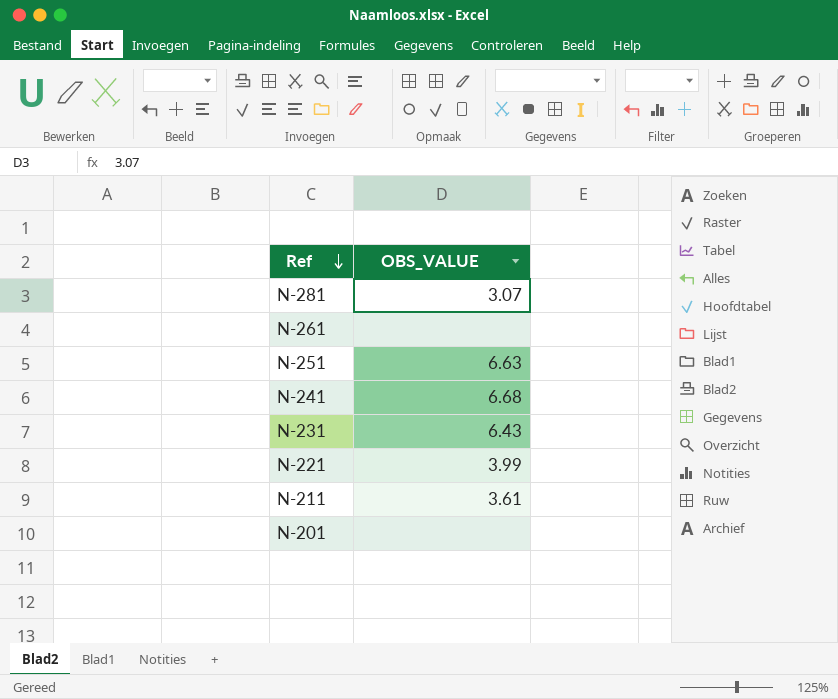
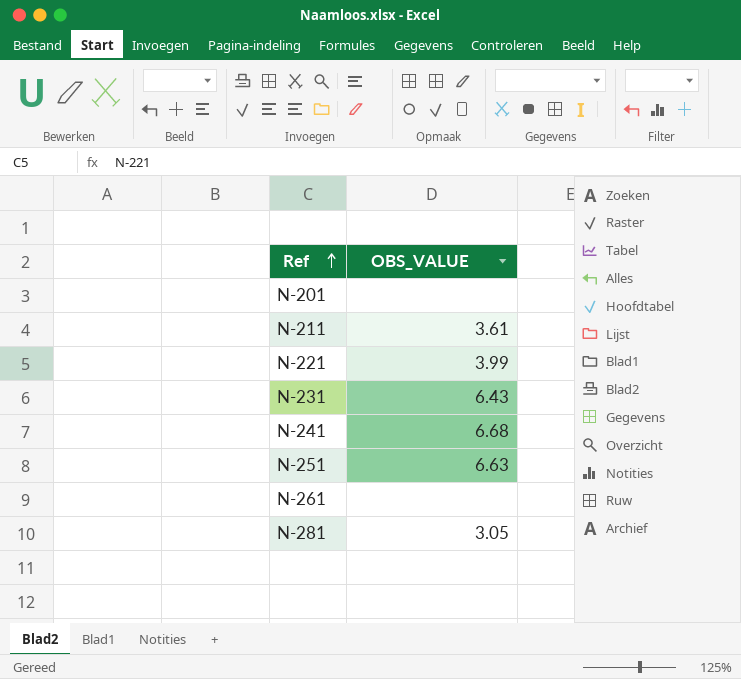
row order: Ref descending -> Ref ascending
N-281 | OBS_VALUE: 3.07 -> 3.05

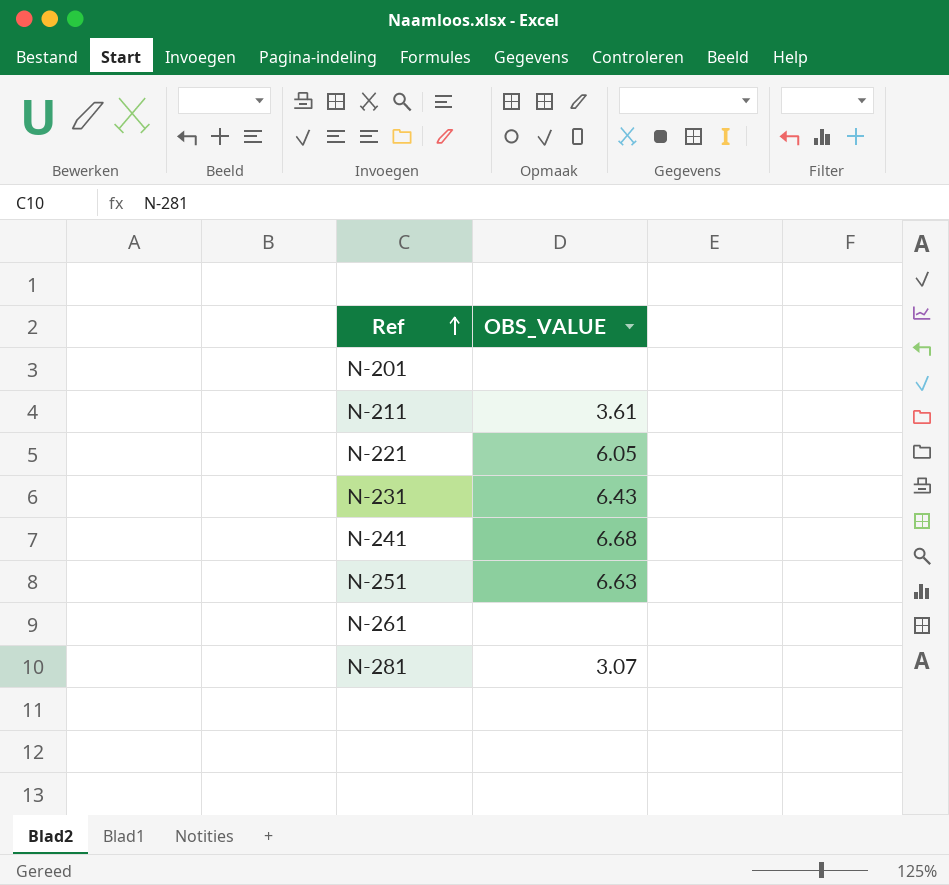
N-221 | OBS_VALUE: 3.99 -> 6.05
N-281 | OBS_VALUE: 3.05 -> 3.07

